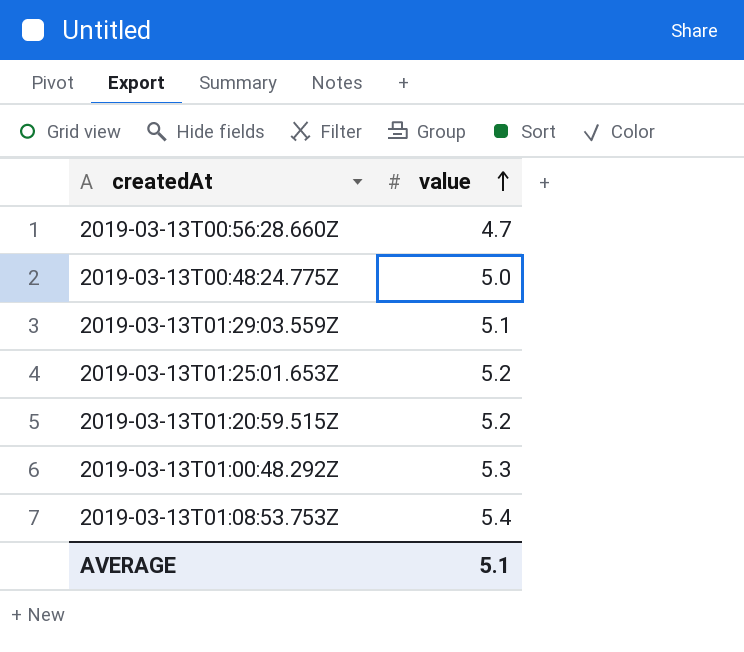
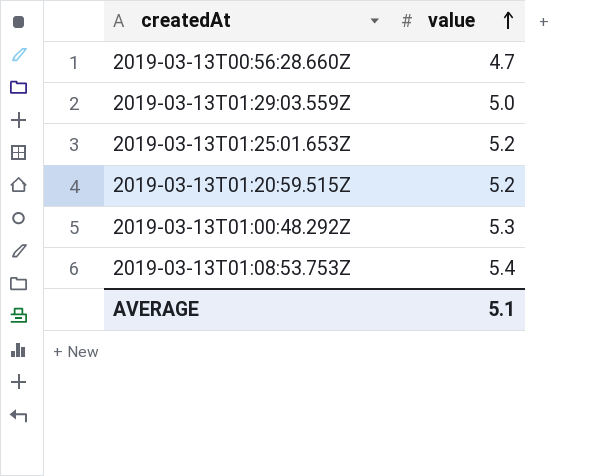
row 2019-03-13T00:48:24.775Z: 5.0 -> none
2019-03-13T01:29:03.559Z | value: 5.1 -> 5.0

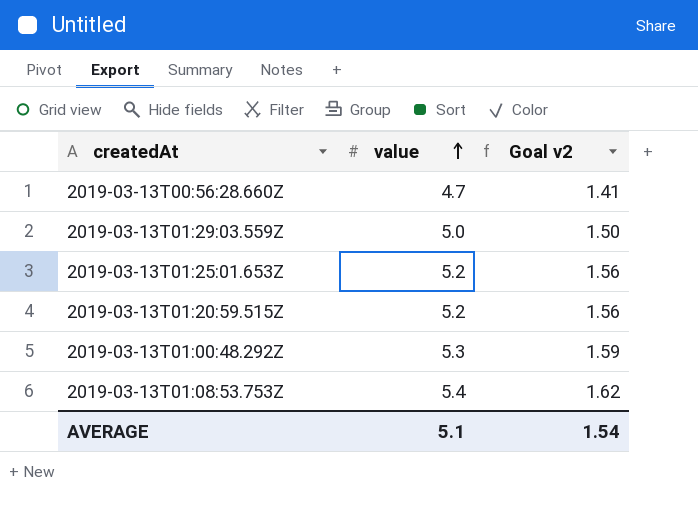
column Goal v2 | formula: none -> [value] * 0.3

